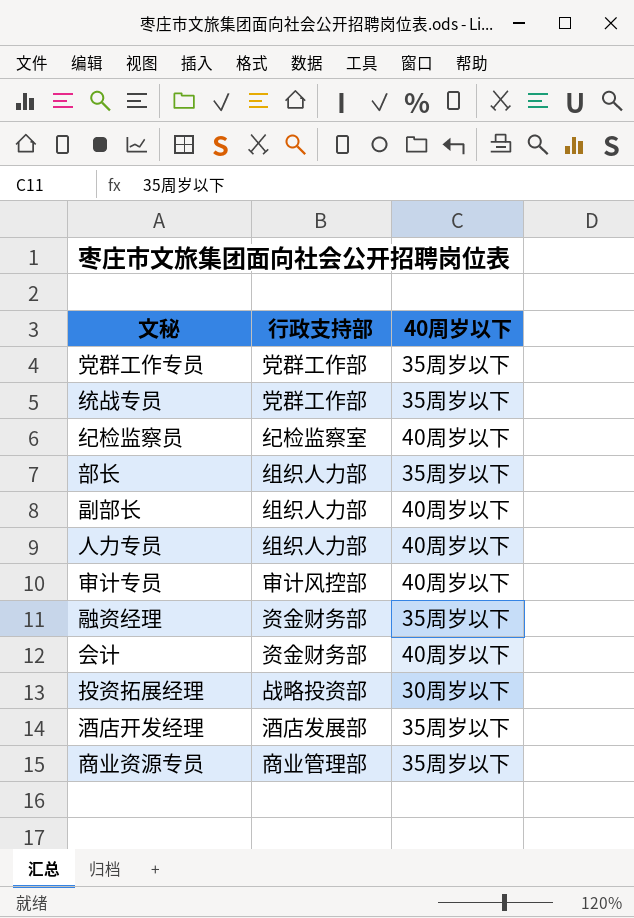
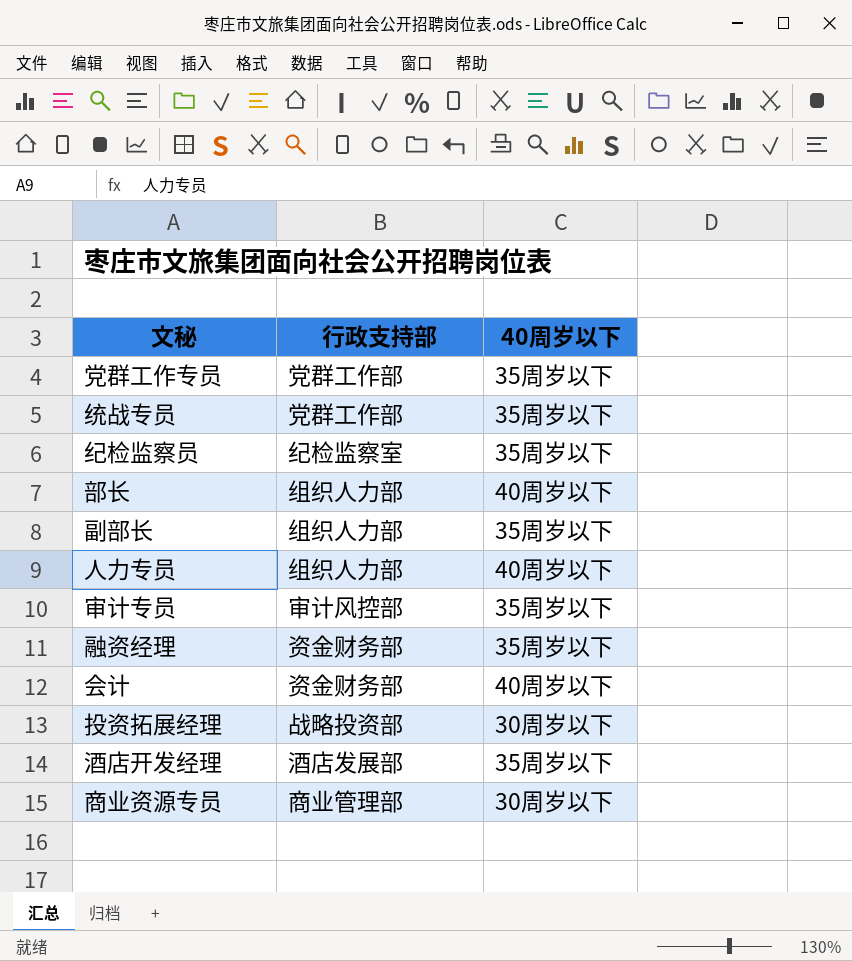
纪检监察员 | 40周岁以下: 40周岁以下 -> 35周岁以下
部长 | 40周岁以下: 35周岁以下 -> 40周岁以下
副部长 | 40周岁以下: 40周岁以下 -> 35周岁以下
审计专员 | 40周岁以下: 40周岁以下 -> 35周岁以下
商业资源专员 | 40周岁以下: 35周岁以下 -> 30周岁以下

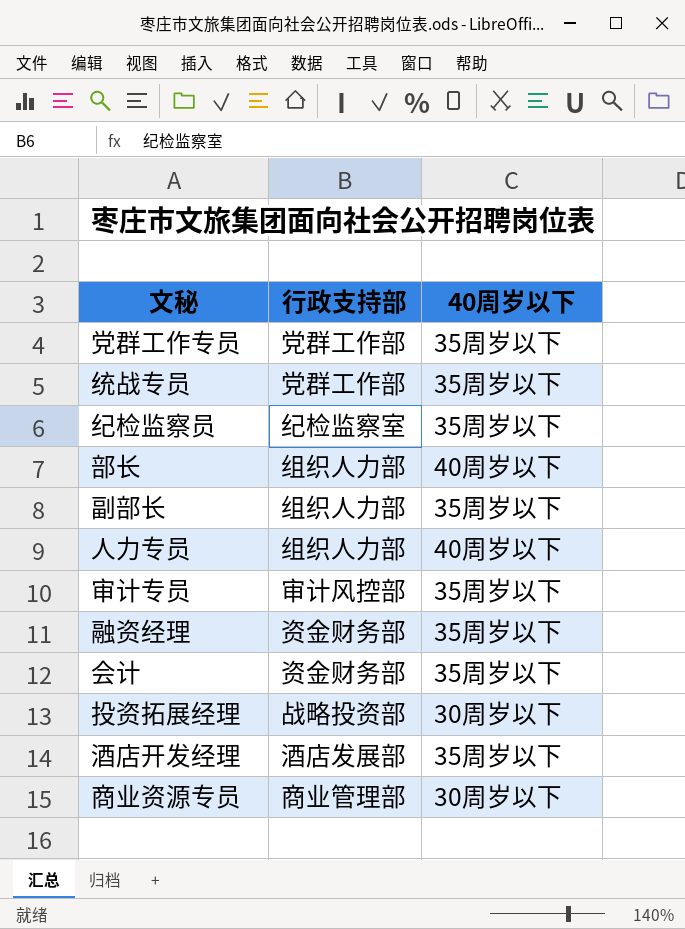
会计 | 40周岁以下: 40周岁以下 -> 35周岁以下

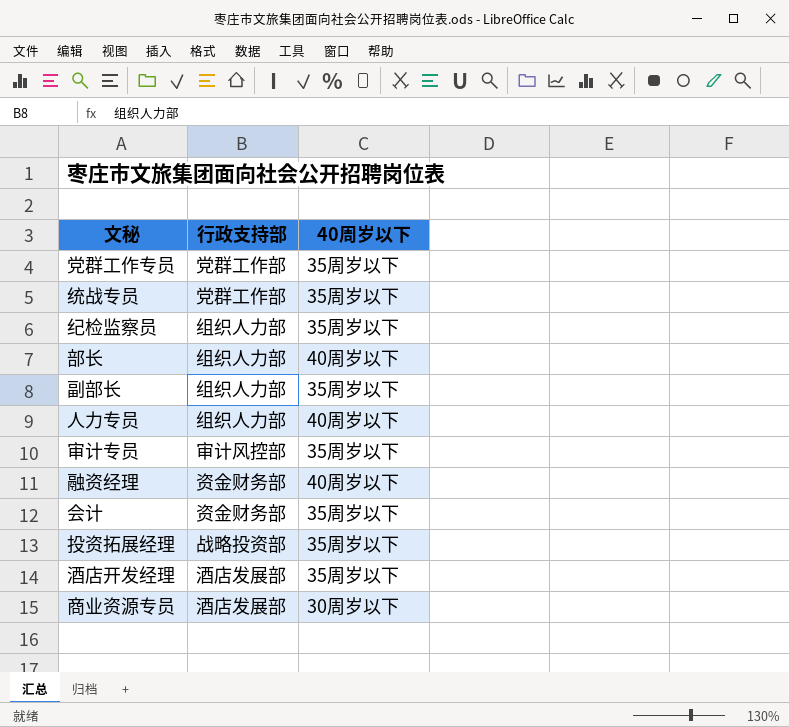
纪检监察员 | 行政支持部: 纪检监察室 -> 组织人力部
融资经理 | 40周岁以下: 35周岁以下 -> 40周岁以下
投资拓展经理 | 40周岁以下: 30周岁以下 -> 35周岁以下
商业资源专员 | 行政支持部: 商业管理部 -> 酒店发展部

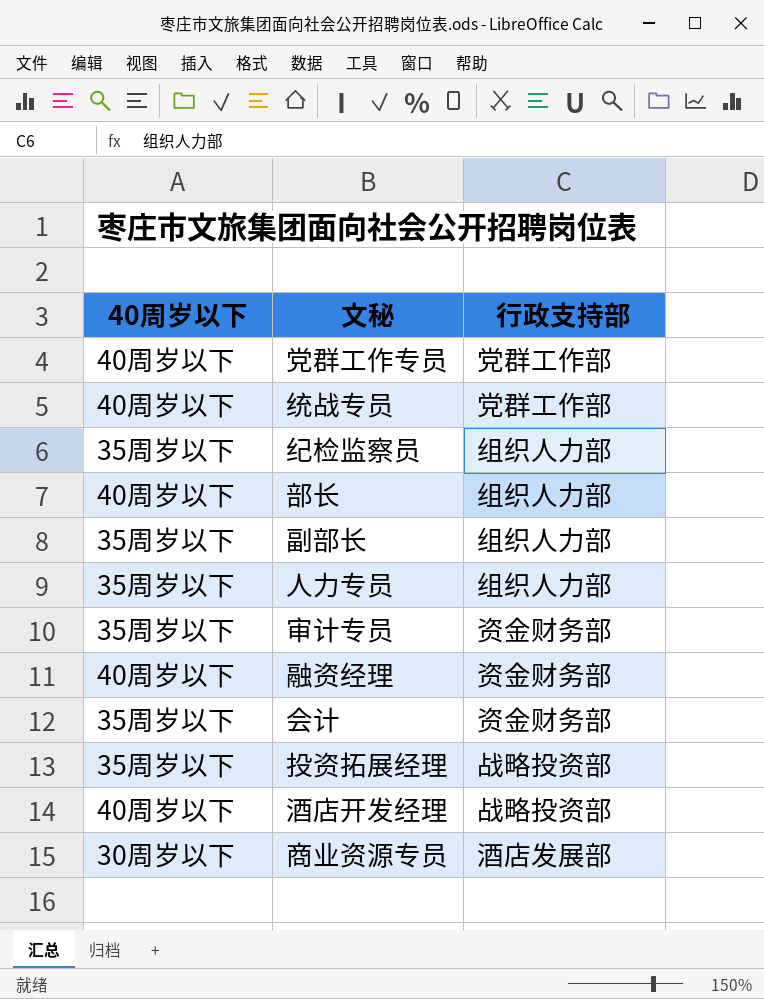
column 40周岁以下 | position: 3 -> 1
党群工作专员 | 40周岁以下: 35周岁以下 -> 40周岁以下
统战专员 | 40周岁以下: 35周岁以下 -> 40周岁以下
人力专员 | 40周岁以下: 40周岁以下 -> 35周岁以下
审计专员 | 行政支持部: 审计风控部 -> 资金财务部
酒店开发经理 | 40周岁以下: 35周岁以下 -> 40周岁以下
酒店开发经理 | 行政支持部: 酒店发展部 -> 战略投资部

